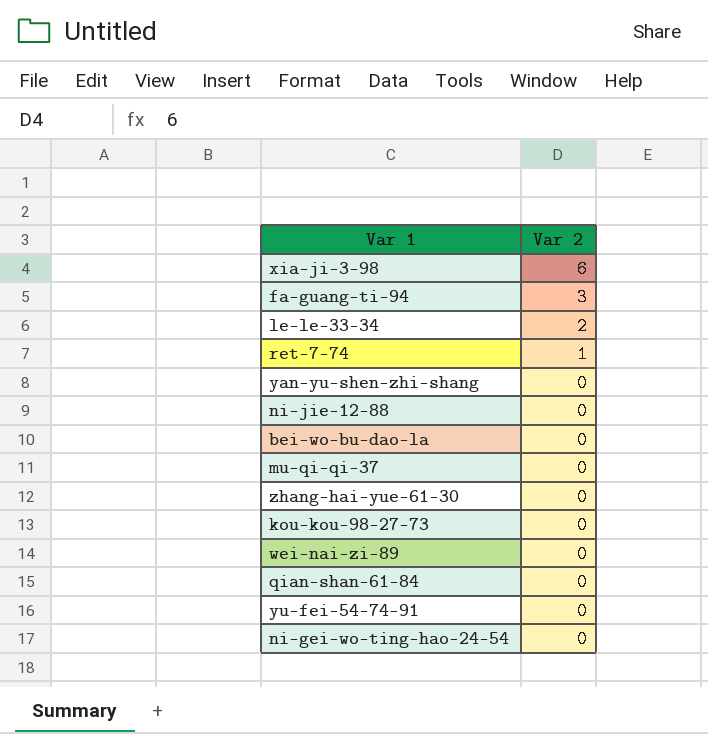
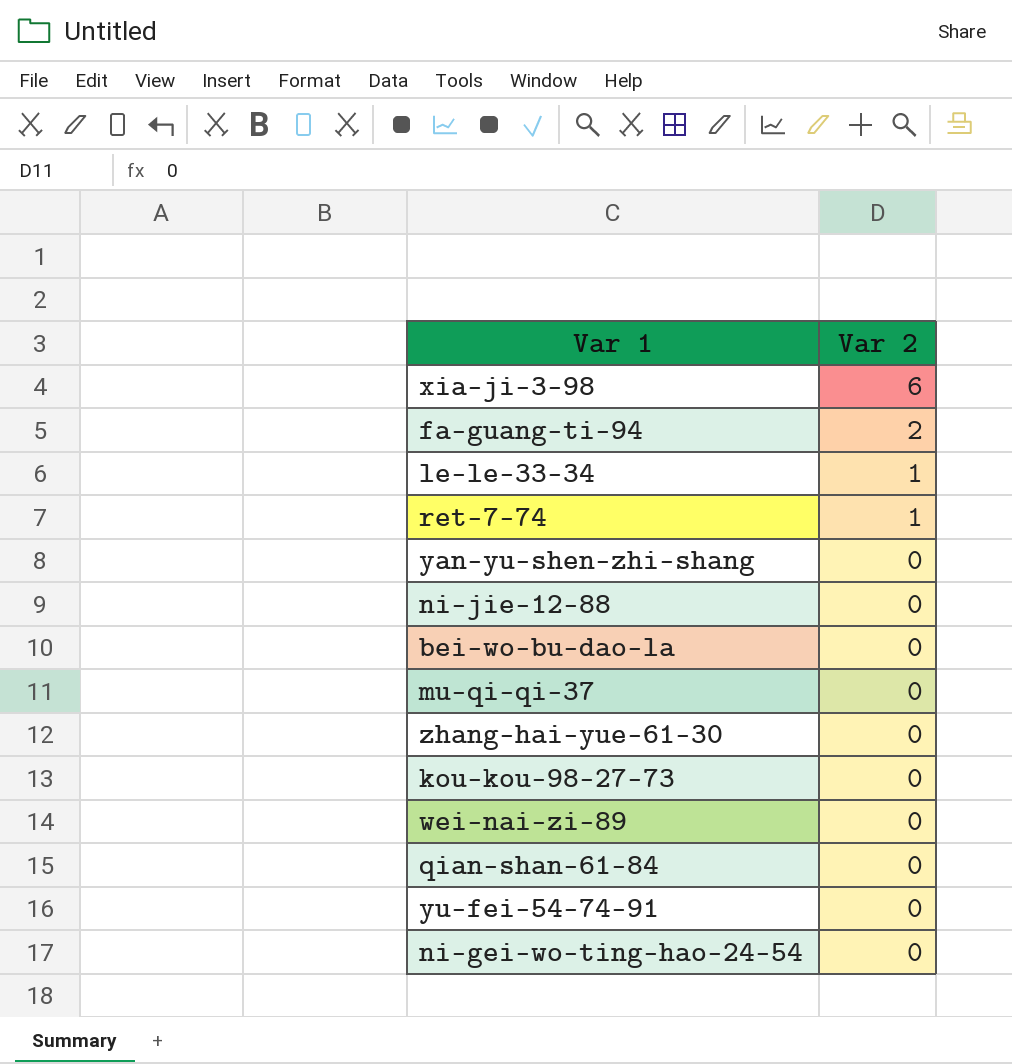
fa-guang-ti-94 | Var 2: 3 -> 2
le-le-33-34 | Var 2: 2 -> 1

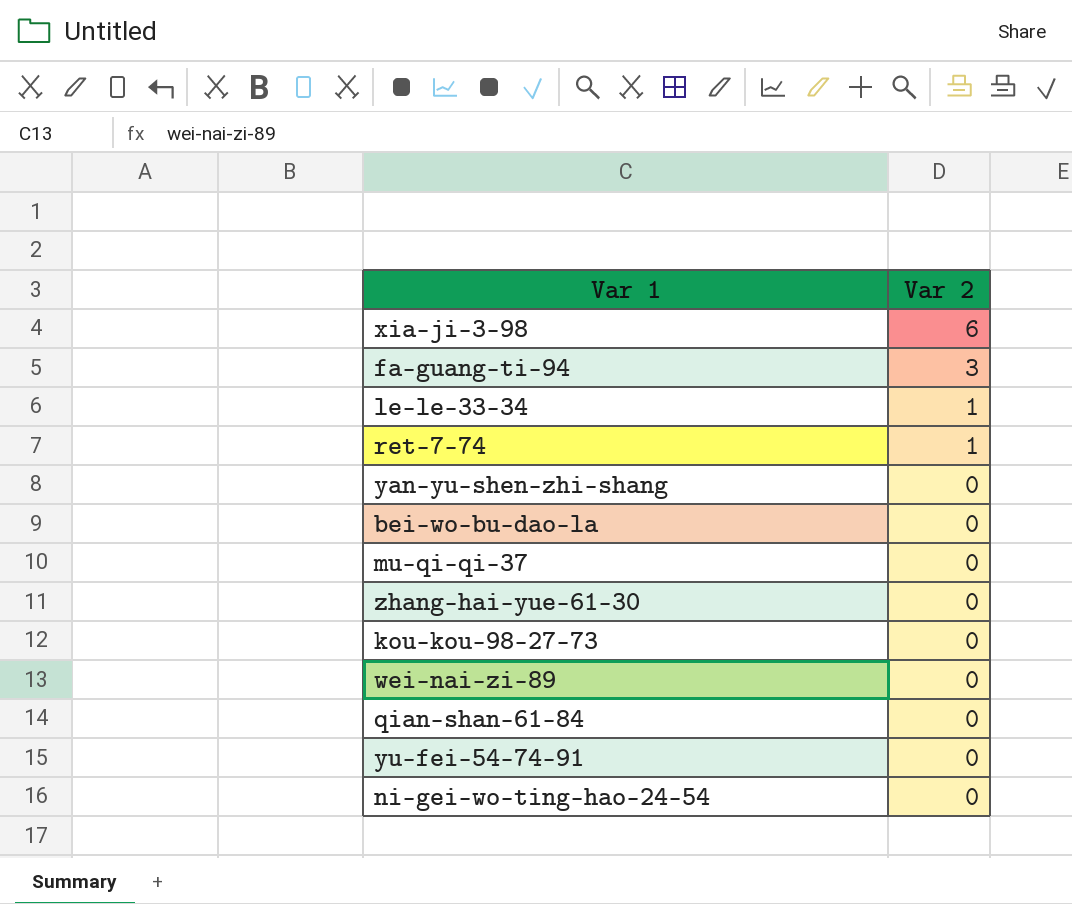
row ni-jie-12-88: 0 -> none
fa-guang-ti-94 | Var 2: 2 -> 3

